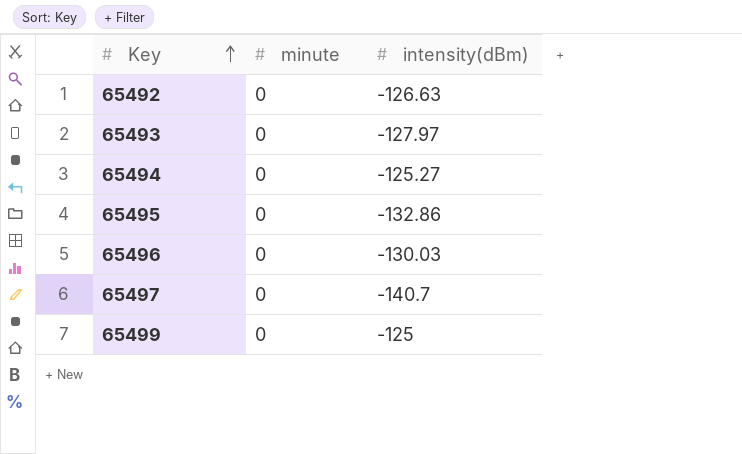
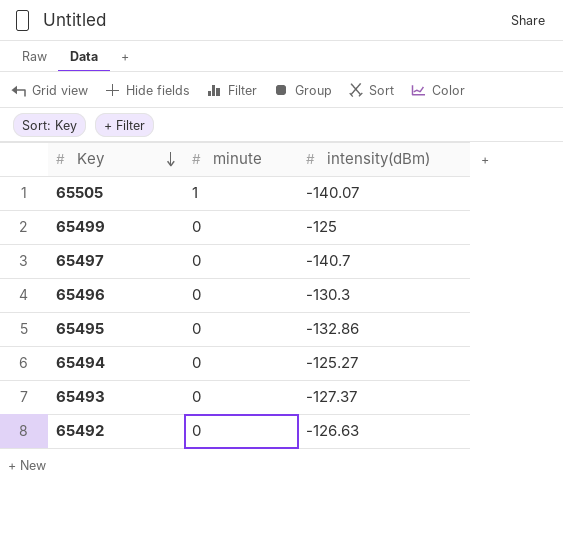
row order: Key ascending -> Key descending
row 65505: none -> 1 | -140.07
65496 | intensity(dBm): -130.03 -> -130.3
65493 | intensity(dBm): -127.97 -> -127.37

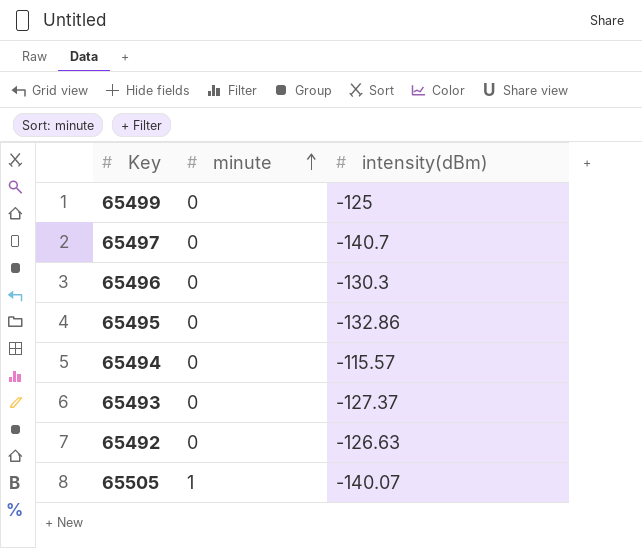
row order: Key descending -> minute ascending
65494 | intensity(dBm): -125.27 -> -115.57

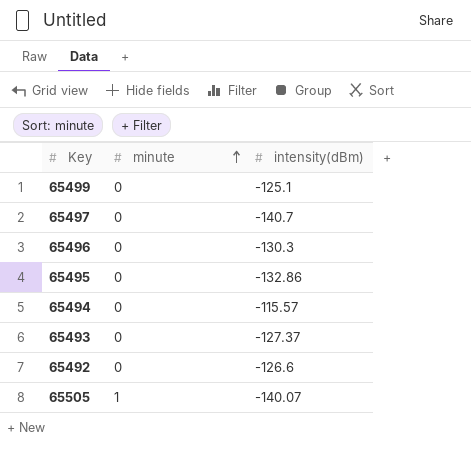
65499 | intensity(dBm): -125 -> -125.1
65492 | intensity(dBm): -126.63 -> -126.6

